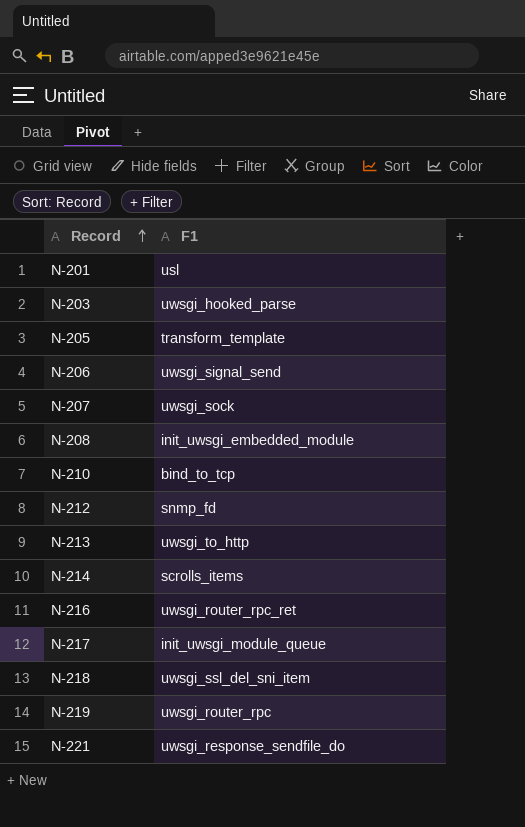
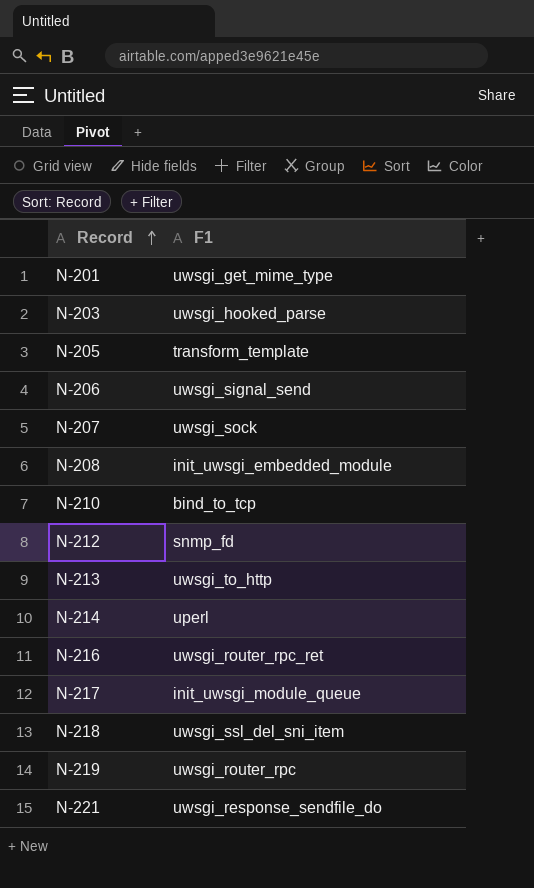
N-201 | F1: usl -> uwsgi_get_mime_type
N-214 | F1: scrolls_items -> uperl

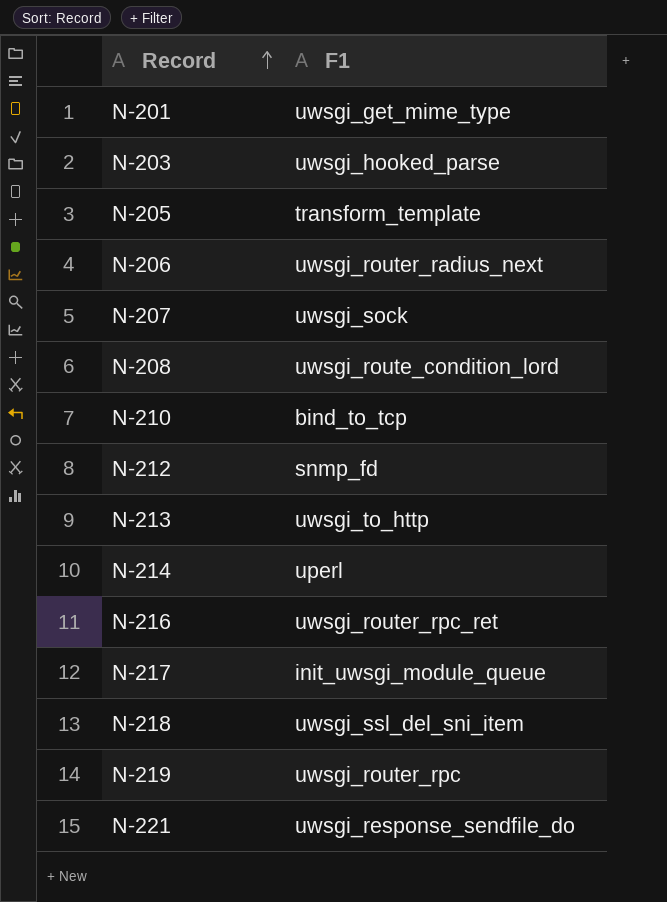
N-206 | F1: uwsgi_signal_send -> uwsgi_router_radius_next
N-208 | F1: init_uwsgi_embedded_module -> uwsgi_route_condition_lord

